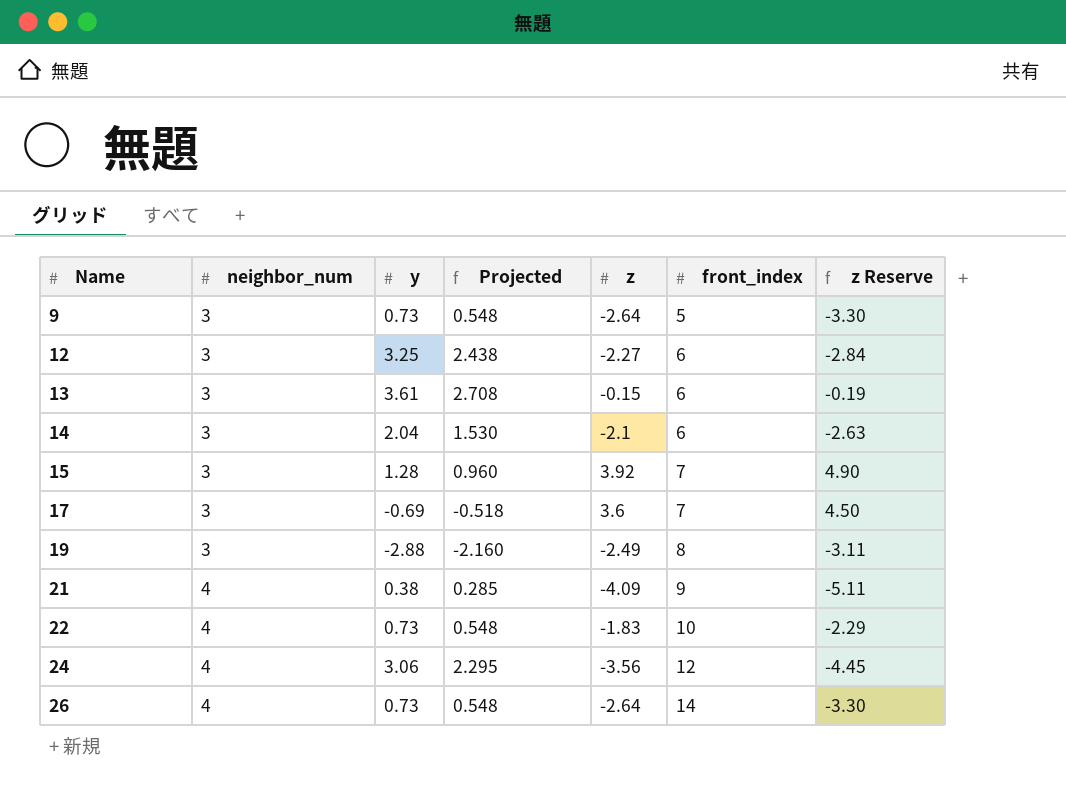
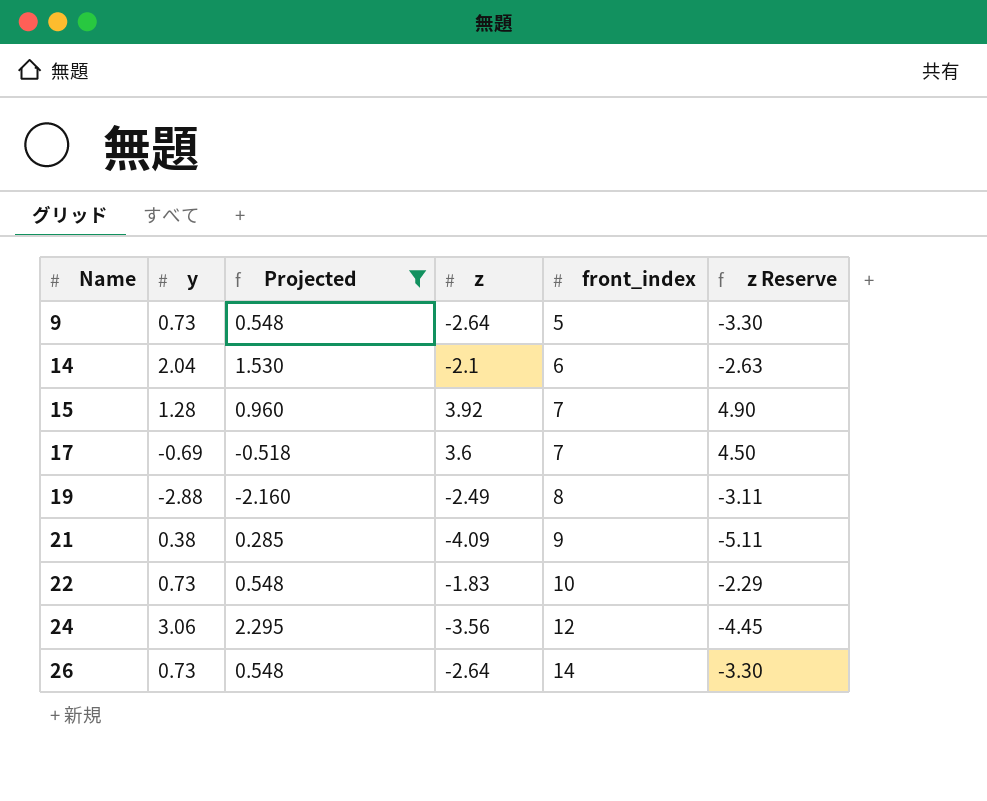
filter: none -> Projected <= 2.295
column neighbor_num | position: 2 -> none

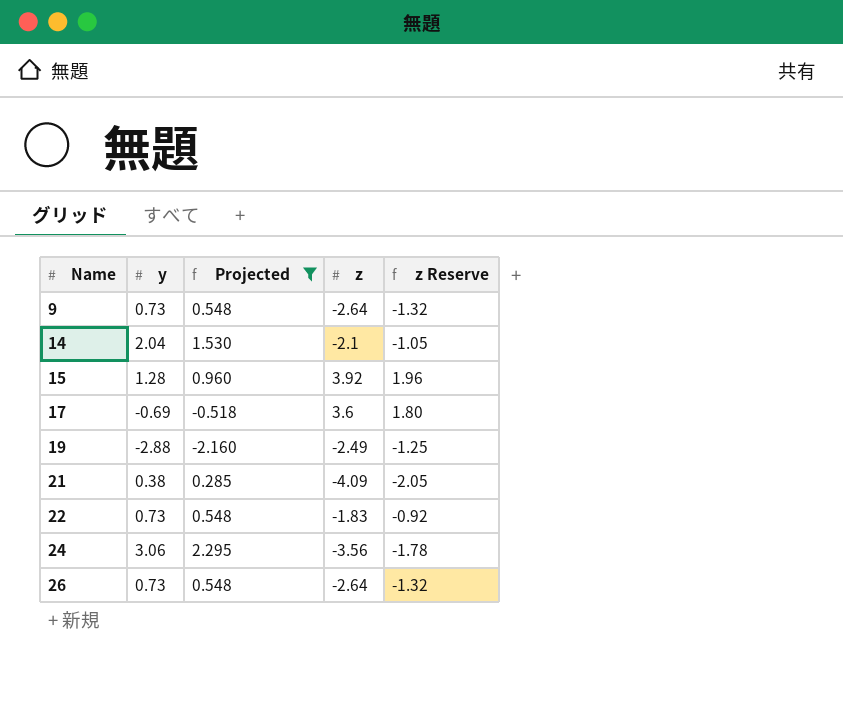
column front_index | position: 5 -> none
column z Reserve | formula: [z] * 1.25 -> [z] * 0.5

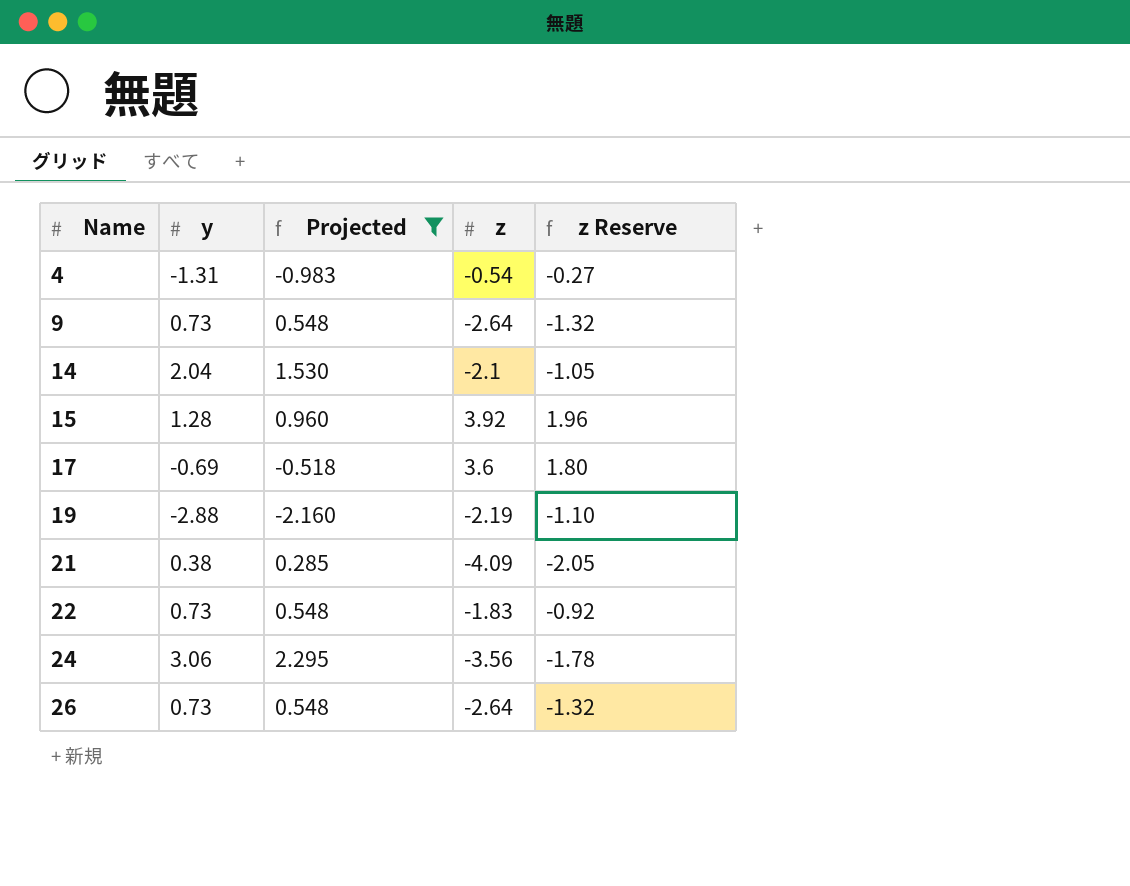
row 4: none -> -1.31 | -0.983 | -0.54 | -0.27
19 | z: -2.49 -> -2.19
19 | z Reserve: -1.25 -> -1.10

